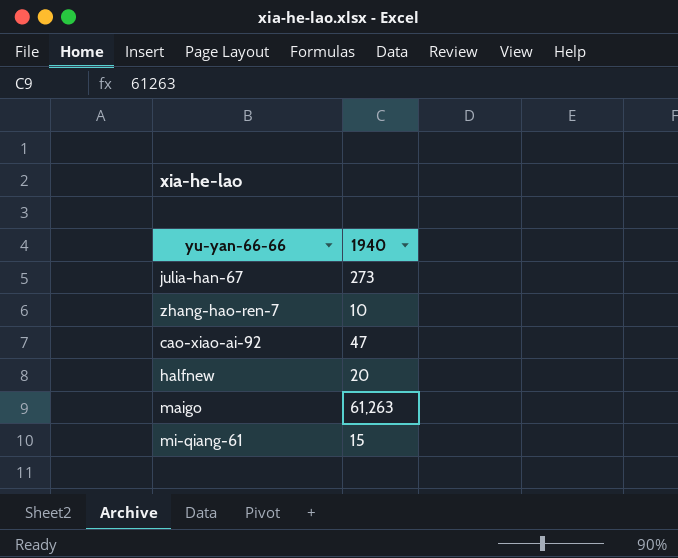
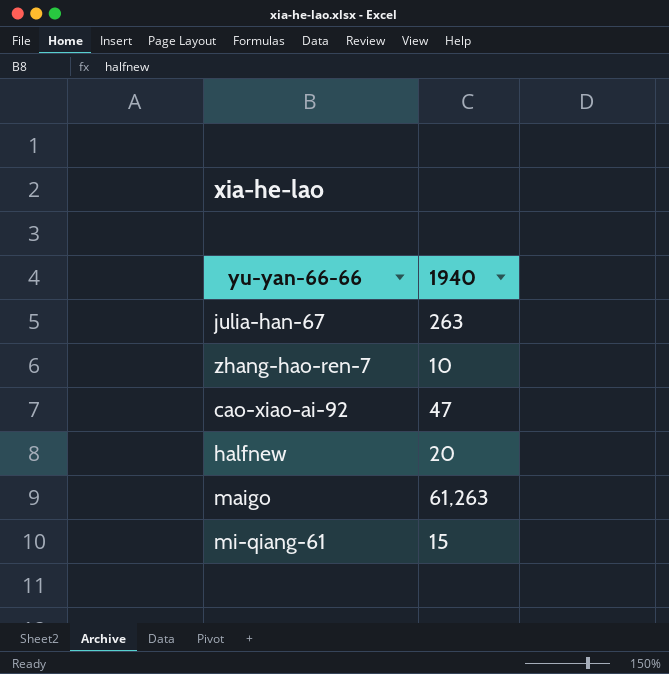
julia-han-67 | 1940: 273 -> 263

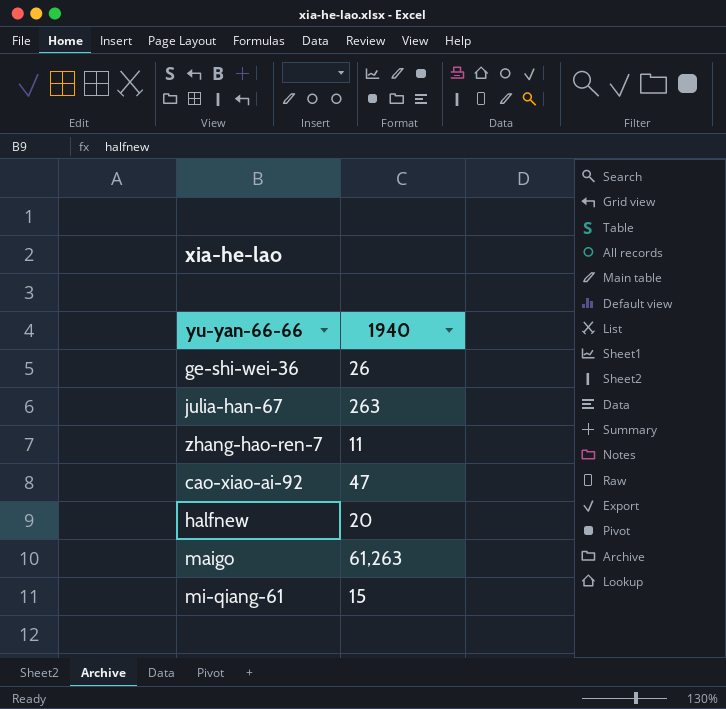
row ge-shi-wei-36: none -> 26
zhang-hao-ren-7 | 1940: 10 -> 11

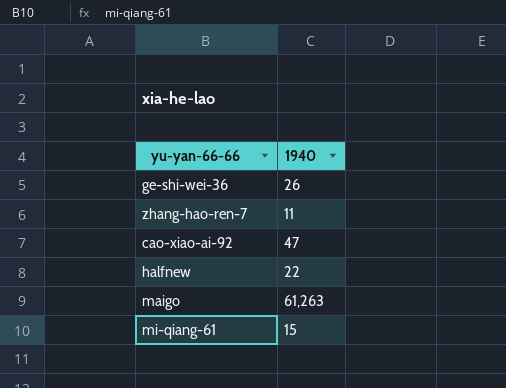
row julia-han-67: 263 -> none
halfnew | 1940: 20 -> 22

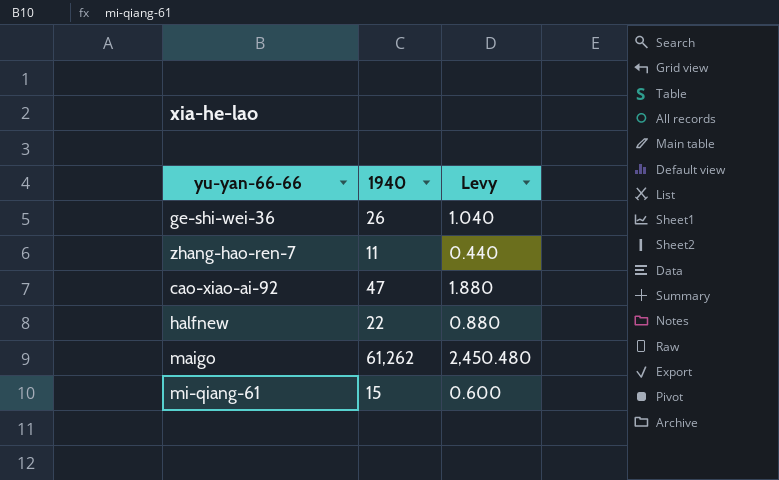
column Levy | formula: none -> [1940] * 0.04
maigo | 1940: 61,263 -> 61,262

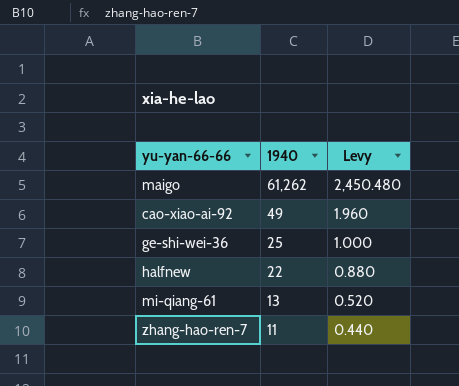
row order: none -> 1940 descending
cao-xiao-ai-92 | 1940: 47 -> 49
cao-xiao-ai-92 | Levy: 1.880 -> 1.960
ge-shi-wei-36 | 1940: 26 -> 25
ge-shi-wei-36 | Levy: 1.040 -> 1.000
mi-qiang-61 | 1940: 15 -> 13
mi-qiang-61 | Levy: 0.600 -> 0.520

